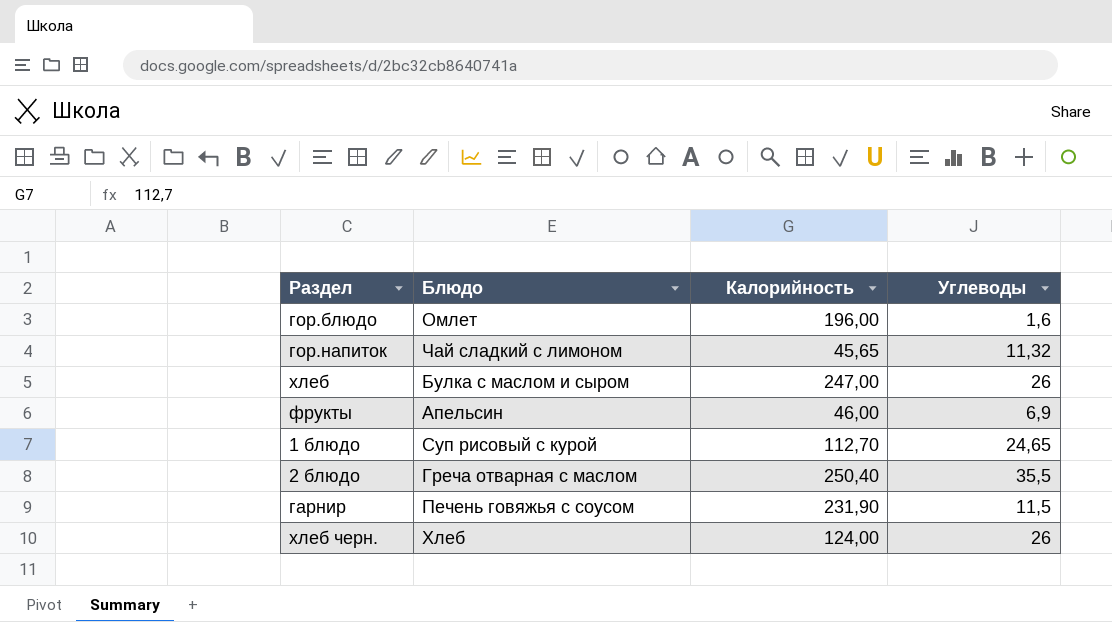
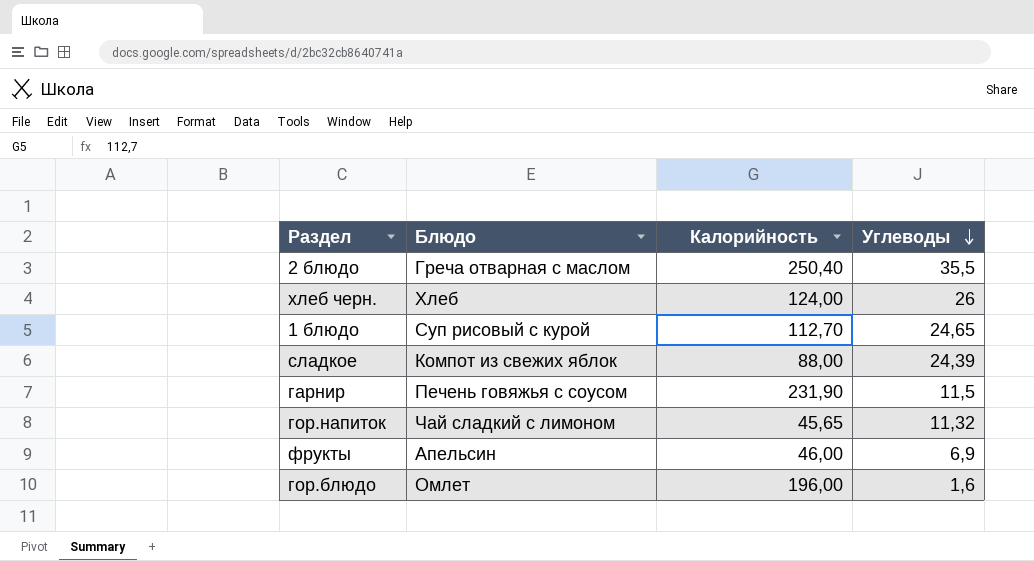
row order: none -> Углеводы descending
row хлеб: Булка с маслом и сыром | 247,00 | 26 -> none
row сладкое: none -> Компот из свежих яблок | 88,00 | 24,39

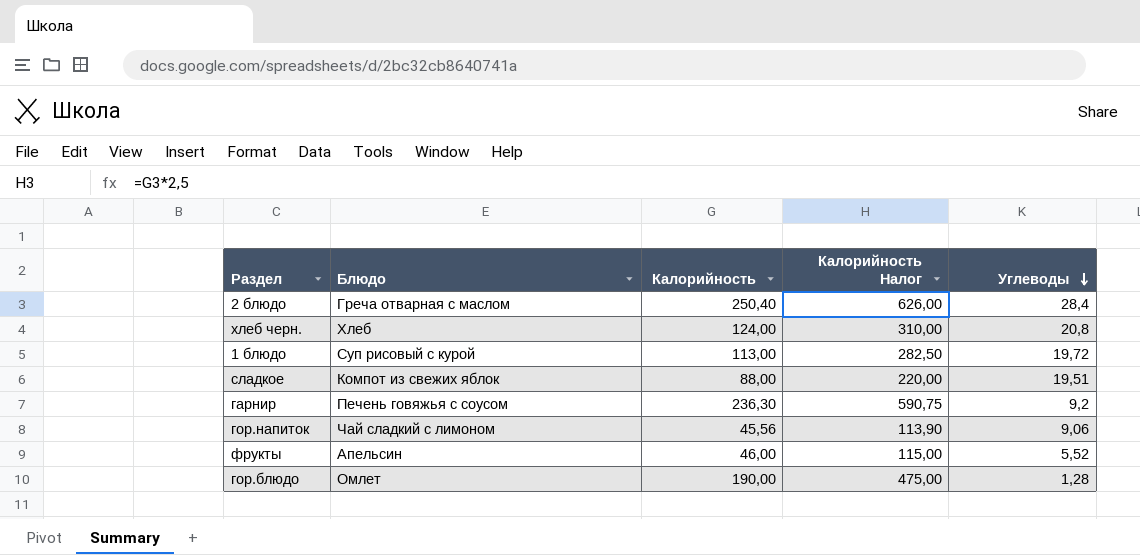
column Калорийность Налог | formula: none -> [Калорийность] * 2,5
2 блюдо | Углеводы: 35,5 -> 28,4
хлеб черн. | Углеводы: 26 -> 20,8
1 блюдо | Калорийность: 112,70 -> 113,00
1 блюдо | Углеводы: 24,65 -> 19,72
сладкое | Углеводы: 24,39 -> 19,51
гарнир | Калорийность: 231,90 -> 236,30
гарнир | Углеводы: 11,5 -> 9,2
гор.напиток | Калорийность: 45,65 -> 45,56
гор.напиток | Углеводы: 11,32 -> 9,06
фрукты | Углеводы: 6,9 -> 5,52
гор.блюдо | Калорийность: 196,00 -> 190,00
гор.блюдо | Углеводы: 1,6 -> 1,28

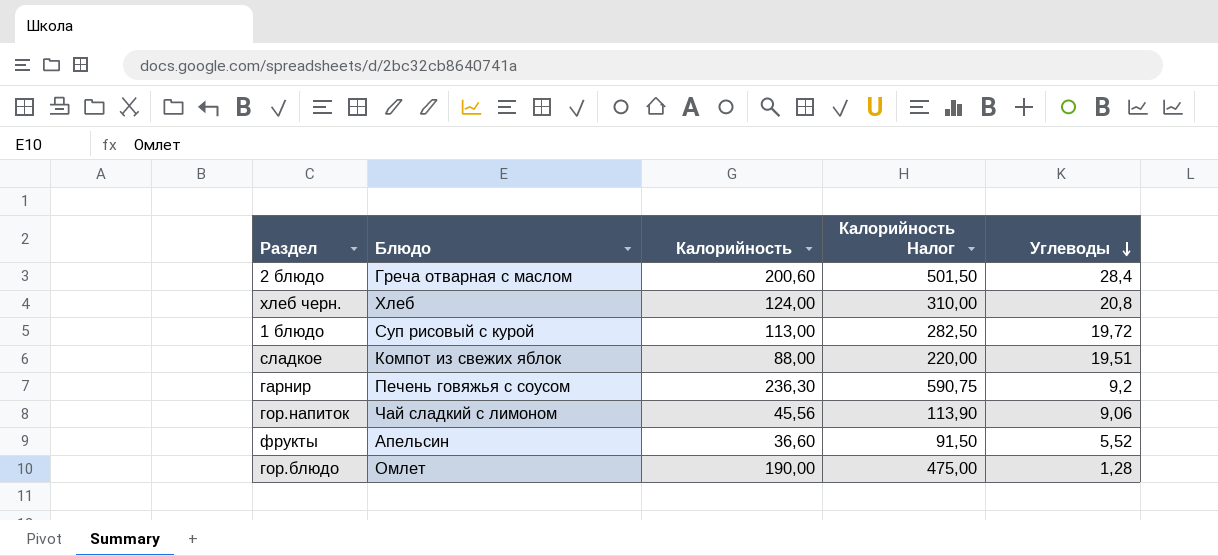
2 блюдо | Калорийность: 250,40 -> 200,60
2 блюдо | Калорийность Налог: 626,00 -> 501,50
фрукты | Калорийность: 46,00 -> 36,60
фрукты | Калорийность Налог: 115,00 -> 91,50

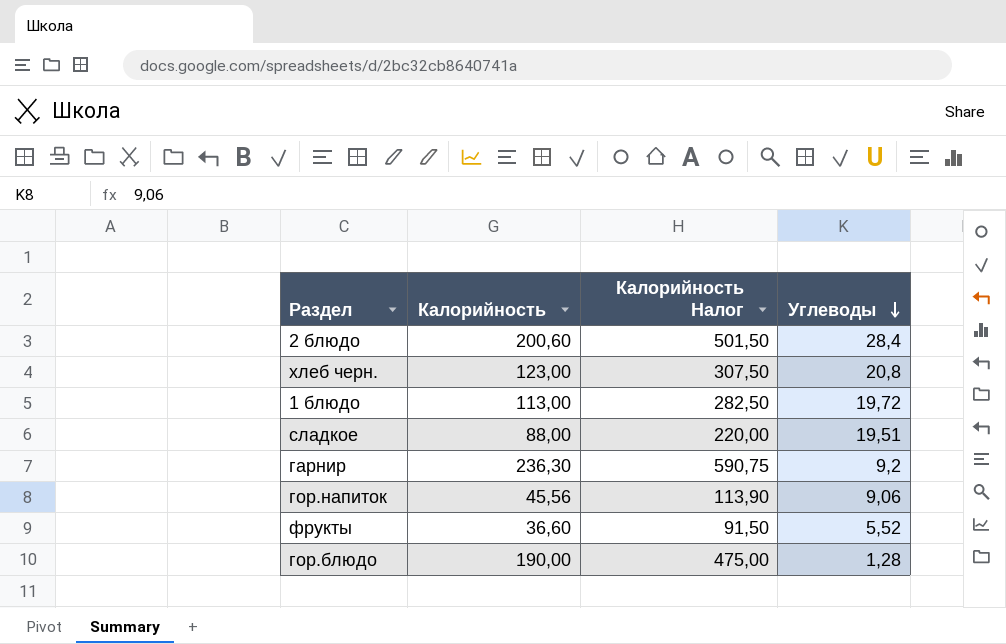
column Блюдо | position: 2 -> none
хлеб черн. | Калорийность: 124,00 -> 123,00
хлеб черн. | Калорийность Налог: 310,00 -> 307,50

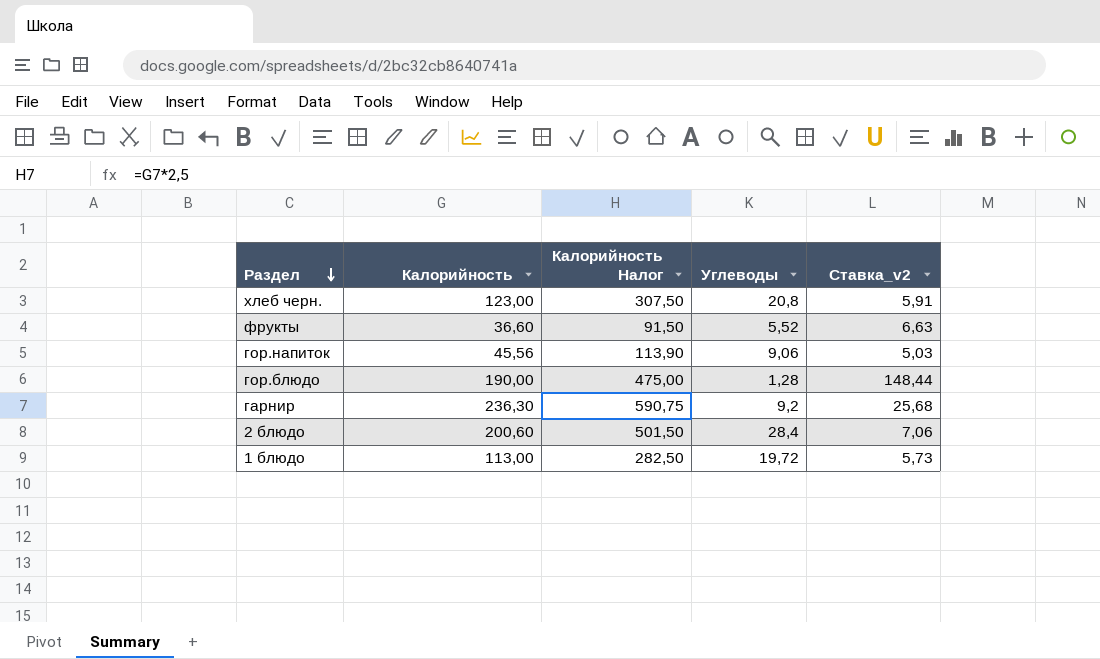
row order: Углеводы descending -> Раздел descending
column Ставка_v2 | formula: none -> [Калорийность] / [Углеводы]
row сладкое: 88,00 | 220,00 | 19,51 -> none

